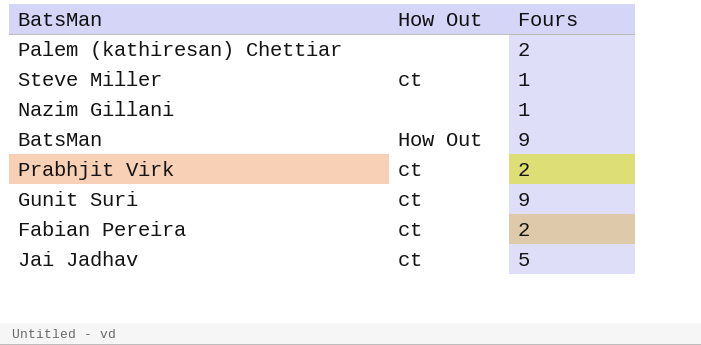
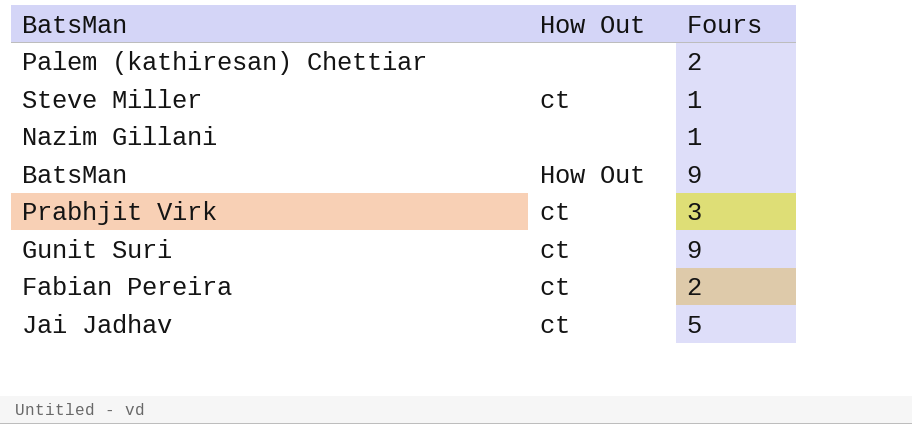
Prabhjit Virk | Fours: 2 -> 3

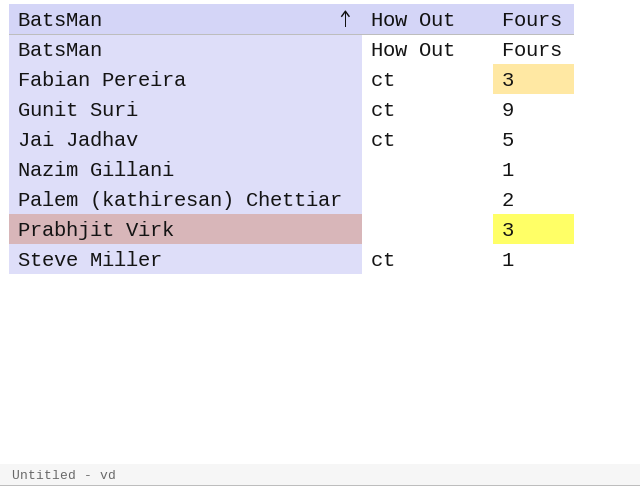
row order: none -> BatsMan ascending
BatsMan | Fours: 9 -> Fours
Fabian Pereira | Fours: 2 -> 3
Prabhjit Virk | How Out: ct -> none

